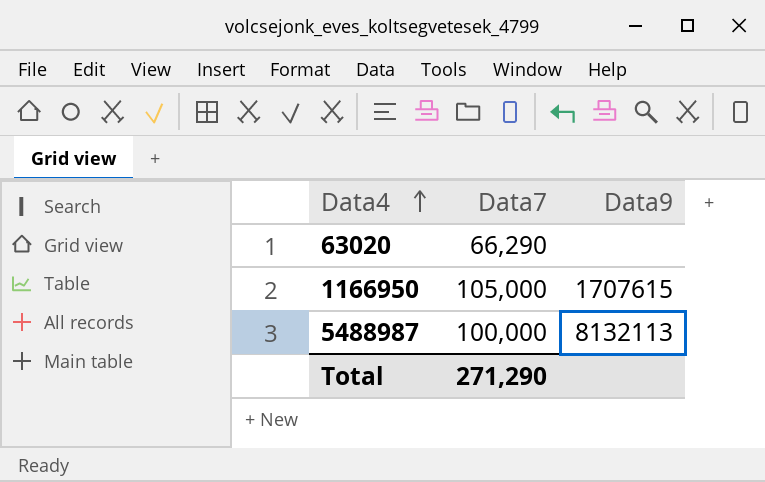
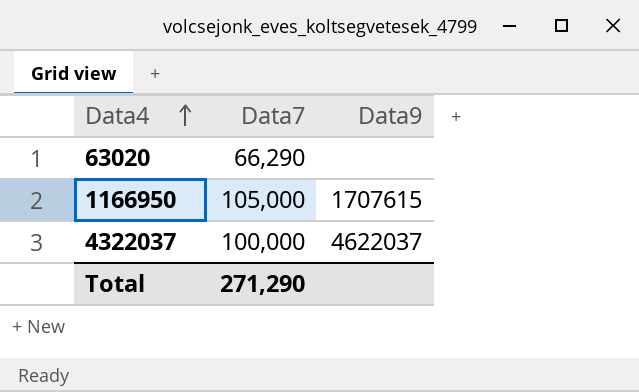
row 5488987: 100,000 | 8132113 -> none
row 4322037: none -> 100,000 | 4622037

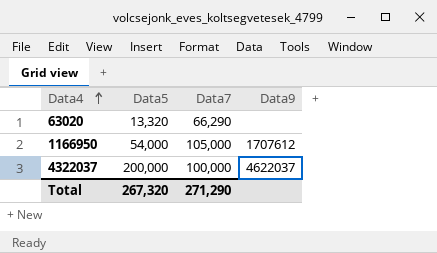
column Data5 | position: none -> 2
1166950 | Data9: 1707615 -> 1707612

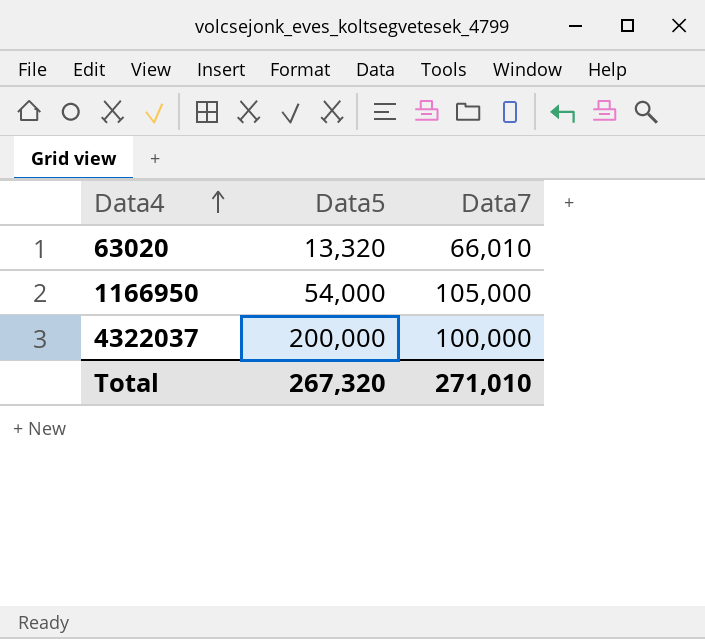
column Data9 | position: 4 -> none
63020 | Data7: 66,290 -> 66,010
Total | Data7: 271,290 -> 271,010

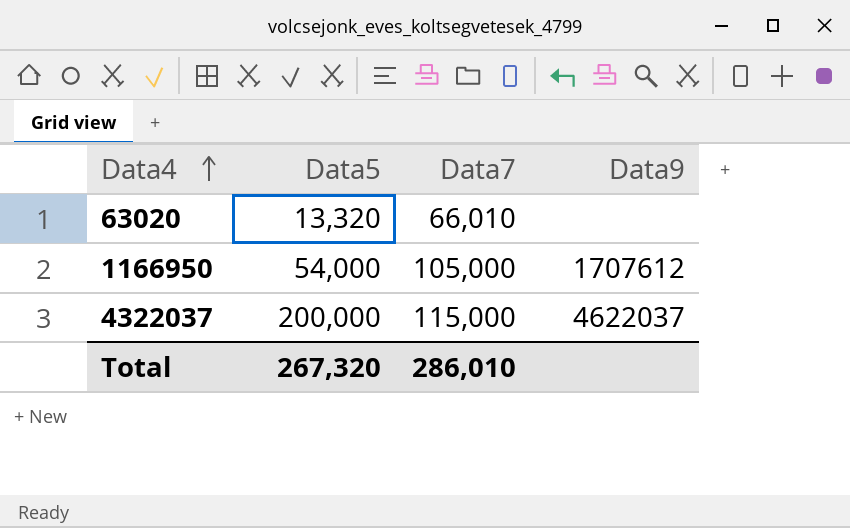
column Data9 | position: none -> 4
4322037 | Data7: 100,000 -> 115,000
Total | Data7: 271,010 -> 286,010

